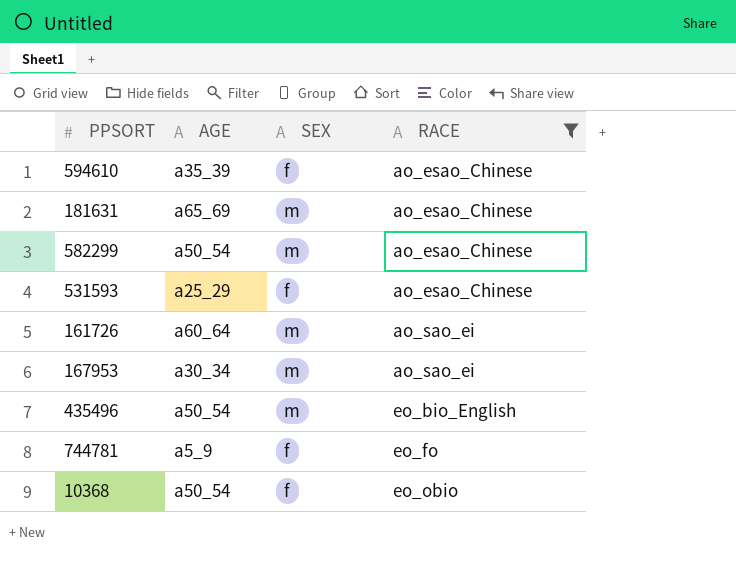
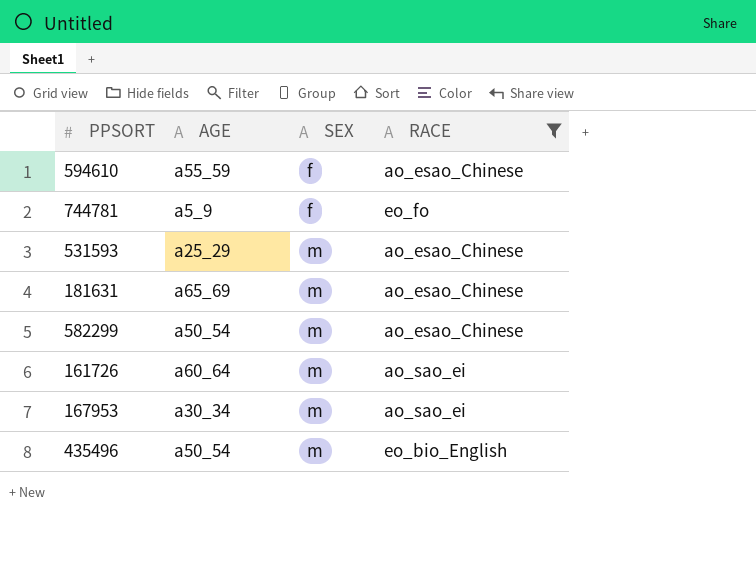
row order: RACE ascending -> SEX ascending
row 10368: a50_54 | f | eo_obio -> none
594610 | AGE: a35_39 -> a55_59
531593 | SEX: f -> m

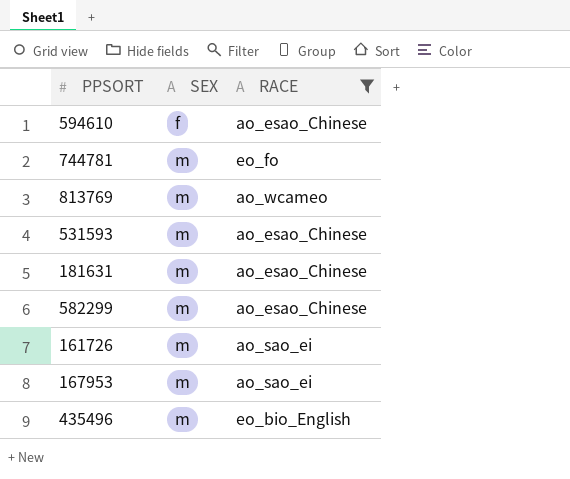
column AGE | position: 2 -> none
744781 | SEX: f -> m
row 813769: none -> m | ao_wcameo

